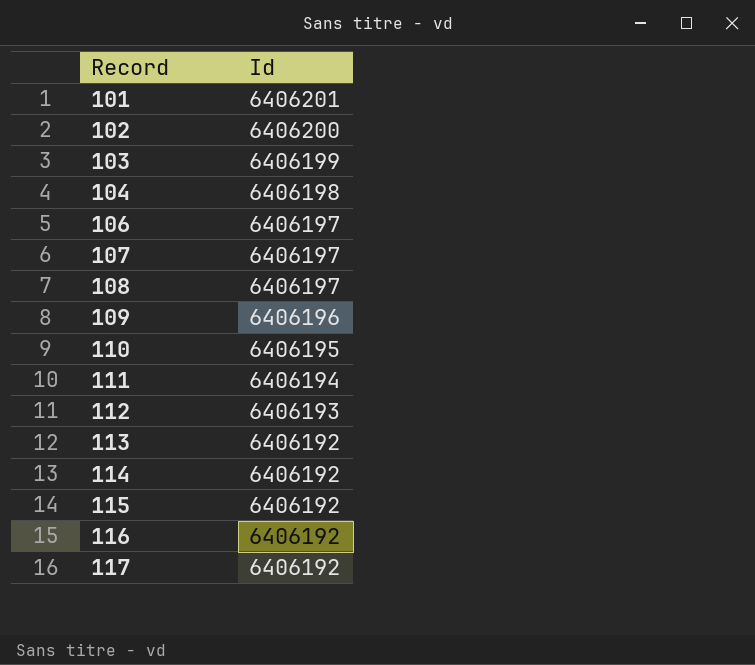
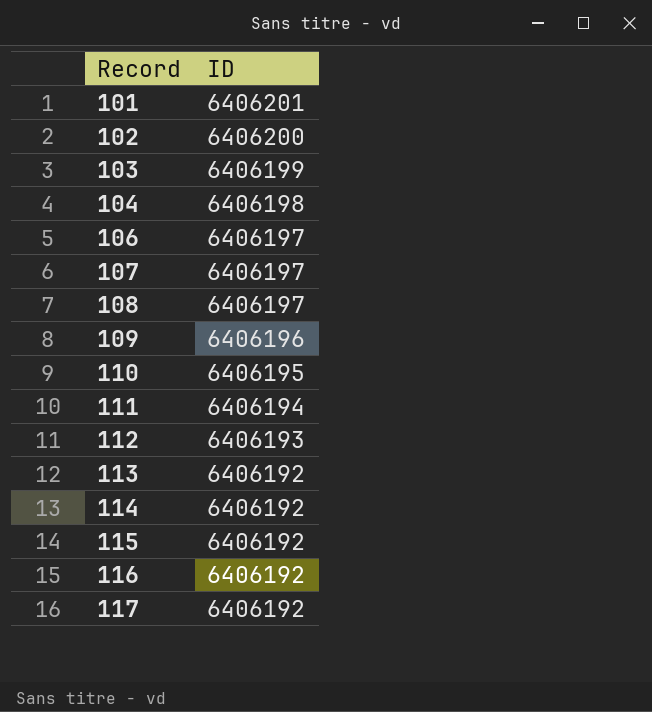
column name: Id -> ID

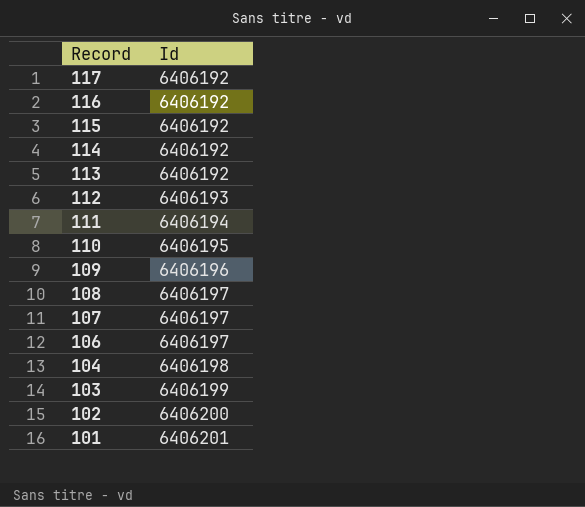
row order: Record ascending -> Record descending
column name: ID -> Id

